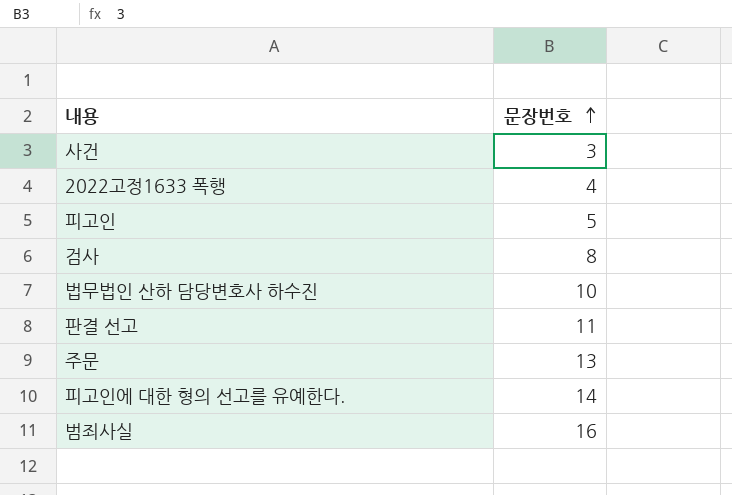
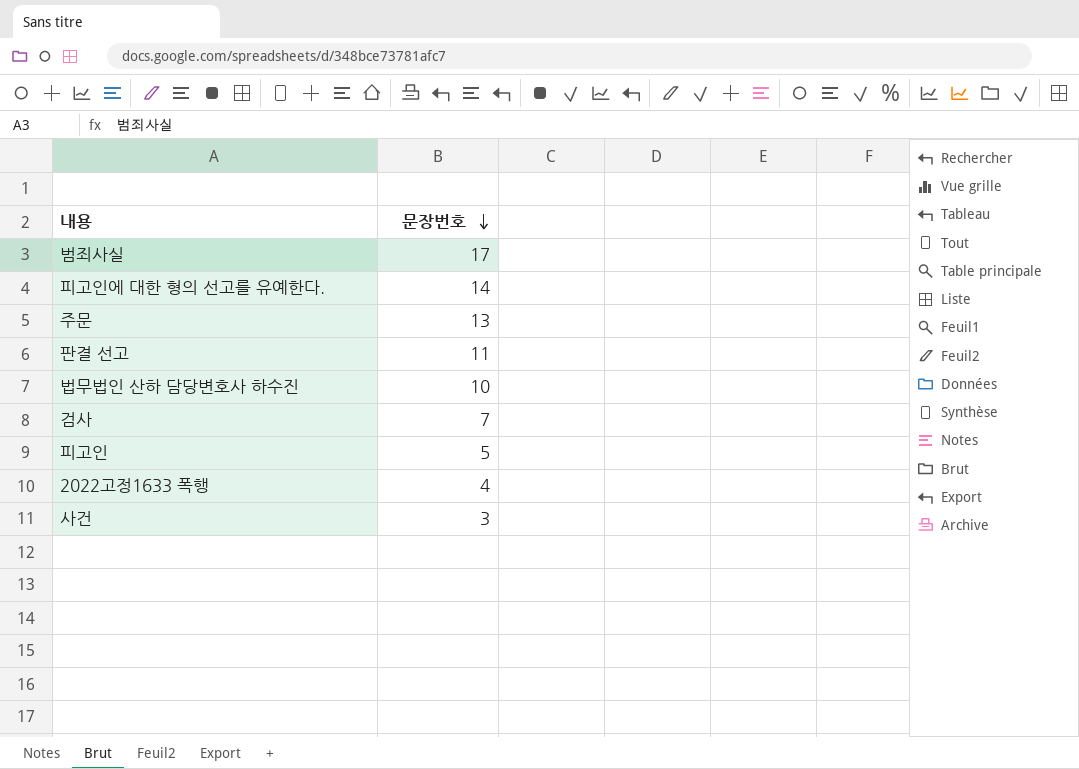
row order: 문장번호 ascending -> 문장번호 descending
범죄사실 | 문장번호: 16 -> 17
검사 | 문장번호: 8 -> 7

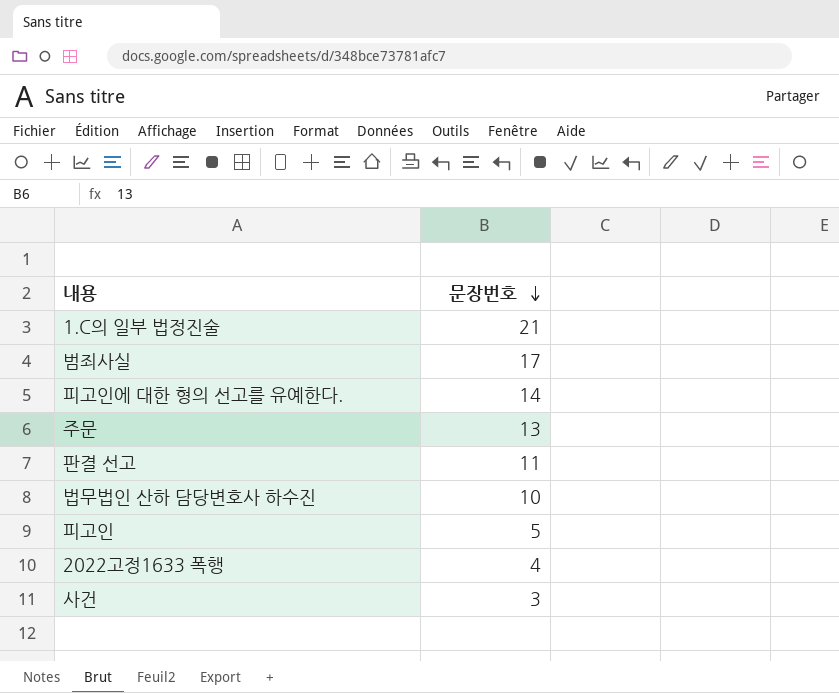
row 검사: 7 -> none
row 1.C의 일부 법정진술: none -> 21

